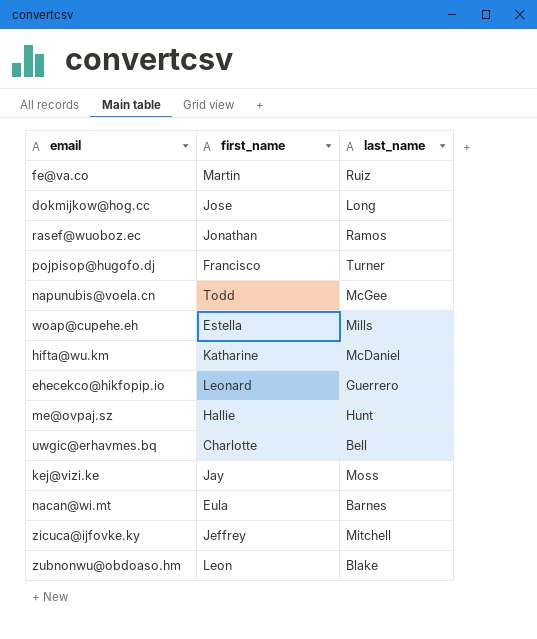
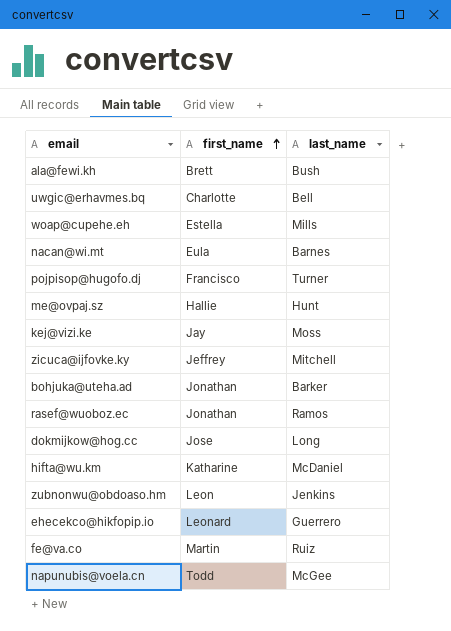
row order: none -> first_name ascending
row ala@fewi.kh: none -> Brett | Bush
row bohjuka@uteha.ad: none -> Jonathan | Barker
zubnonwu@obdoaso.hm | last_name: Blake -> Jenkins

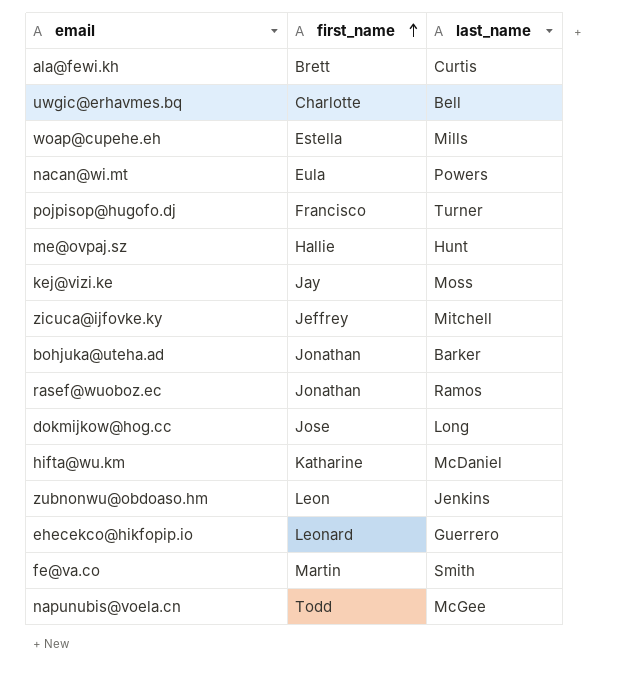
ala@fewi.kh | last_name: Bush -> Curtis
nacan@wi.mt | last_name: Barnes -> Powers
fe@va.co | last_name: Ruiz -> Smith

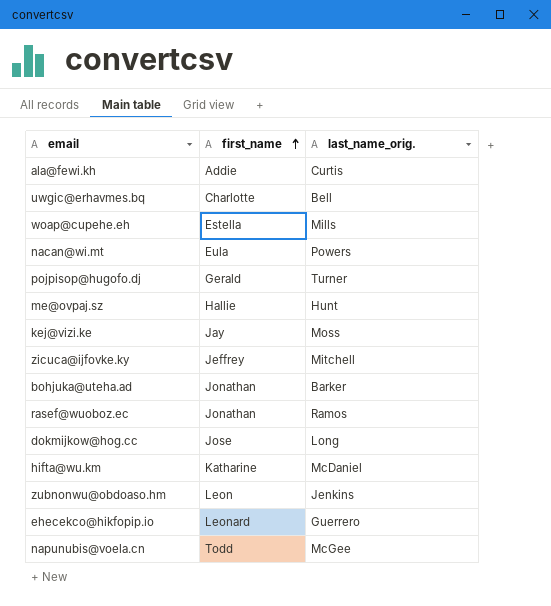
column name: last_name -> last_name_orig.
row fe@va.co: Martin | Smith -> none
ala@fewi.kh | first_name: Brett -> Addie
pojpisop@hugofo.dj | first_name: Francisco -> Gerald

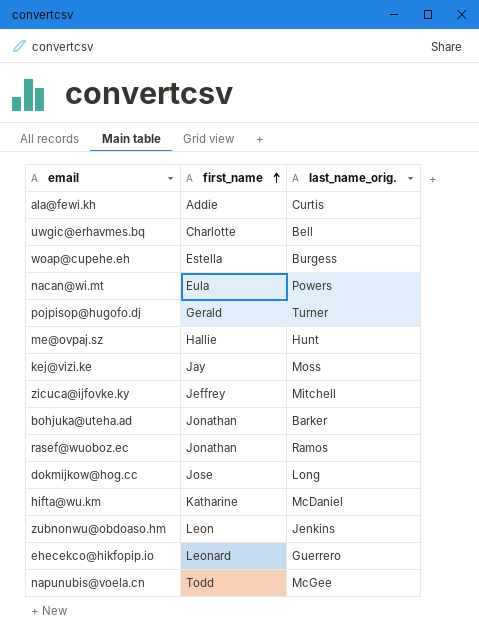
woap@cupehe.eh | last_name_orig.: Mills -> Burgess

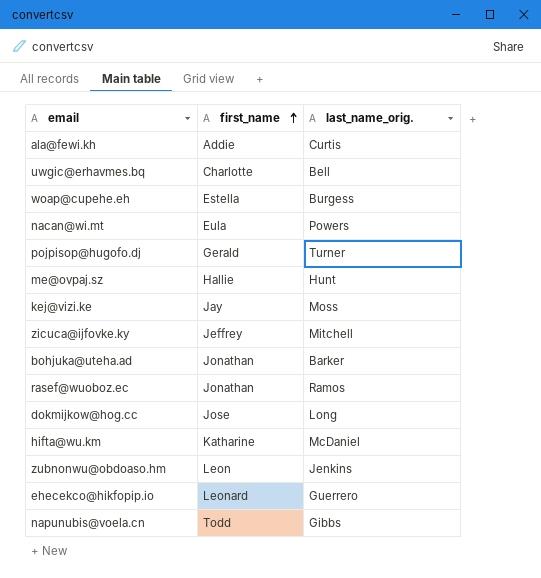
napunubis@voela.cn | last_name_orig.: McGee -> Gibbs

